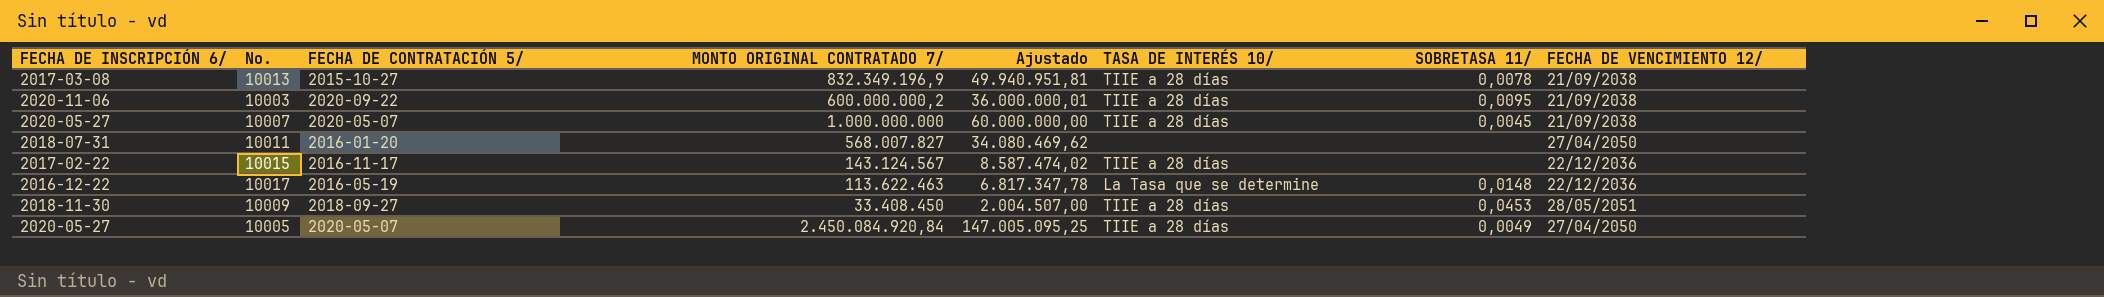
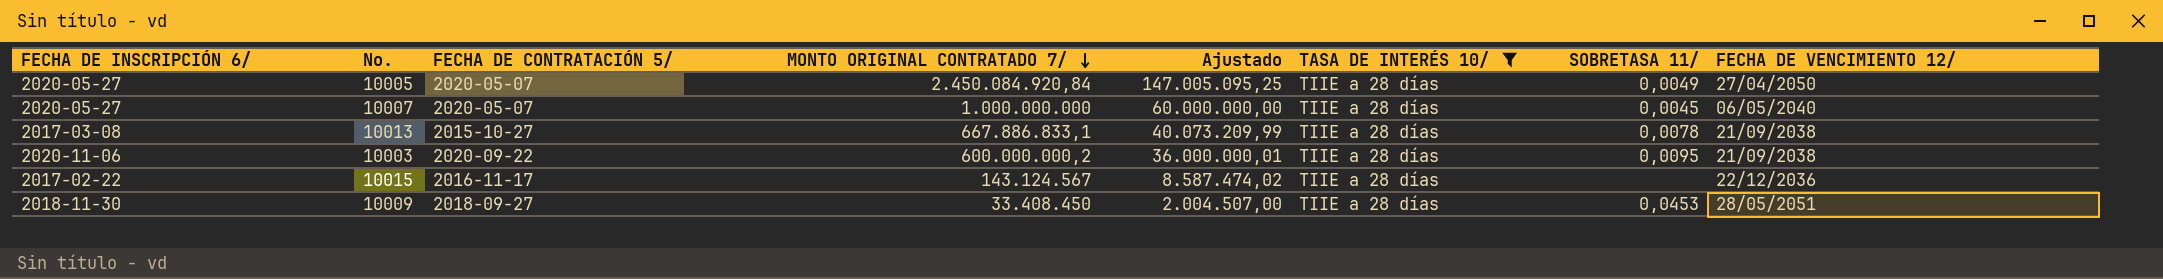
filter: none -> TASA DE INTERÉS 10/ = TIIE a 28 días
row order: none -> MONTO ORIGINAL CONTRATADO 7/ descending
10007 | FECHA DE VENCIMIENTO 12/: 21/09/2038 -> 06/05/2040
10013 | MONTO ORIGINAL CONTRATADO 7/: 832.349.196,9 -> 667.886.833,1
10013 | Ajustado: 49.940.951,81 -> 40.073.209,99

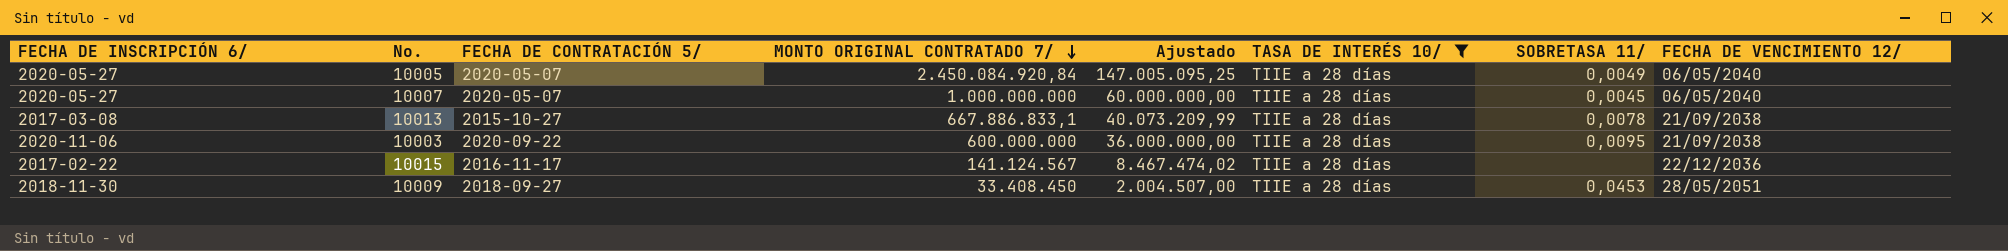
10005 | FECHA DE VENCIMIENTO 12/: 27/04/2050 -> 06/05/2040
10003 | MONTO ORIGINAL CONTRATADO 7/: 600.000.000,2 -> 600.000.000
10003 | Ajustado: 36.000.000,01 -> 36.000.000,00
10015 | MONTO ORIGINAL CONTRATADO 7/: 143.124.567 -> 141.124.567
10015 | Ajustado: 8.587.474,02 -> 8.467.474,02

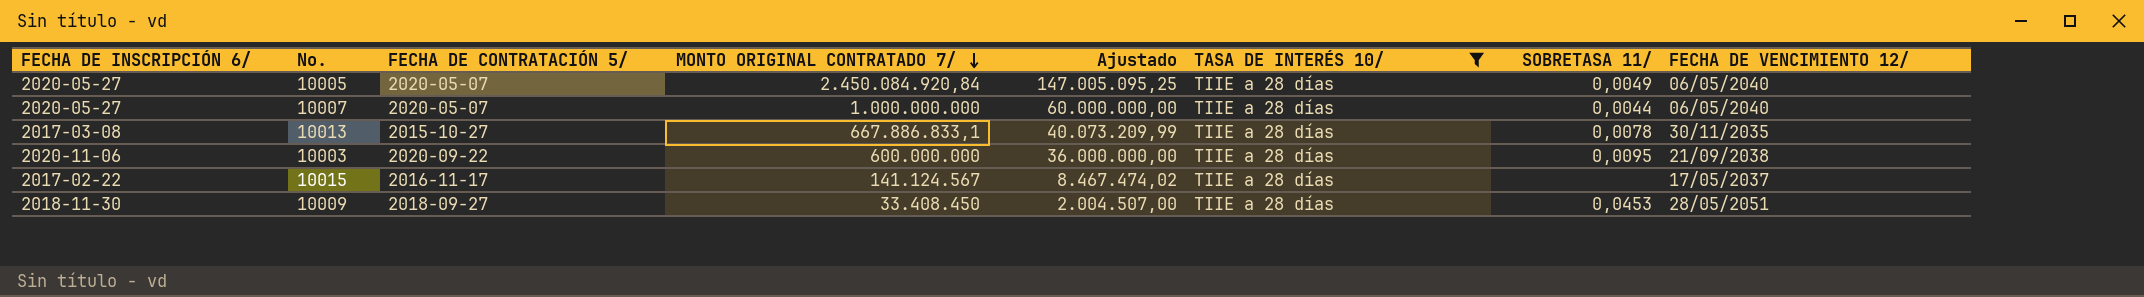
10007 | SOBRETASA 11/: 0,0045 -> 0,0044
10013 | FECHA DE VENCIMIENTO 12/: 21/09/2038 -> 30/11/2035
10015 | FECHA DE VENCIMIENTO 12/: 22/12/2036 -> 17/05/2037

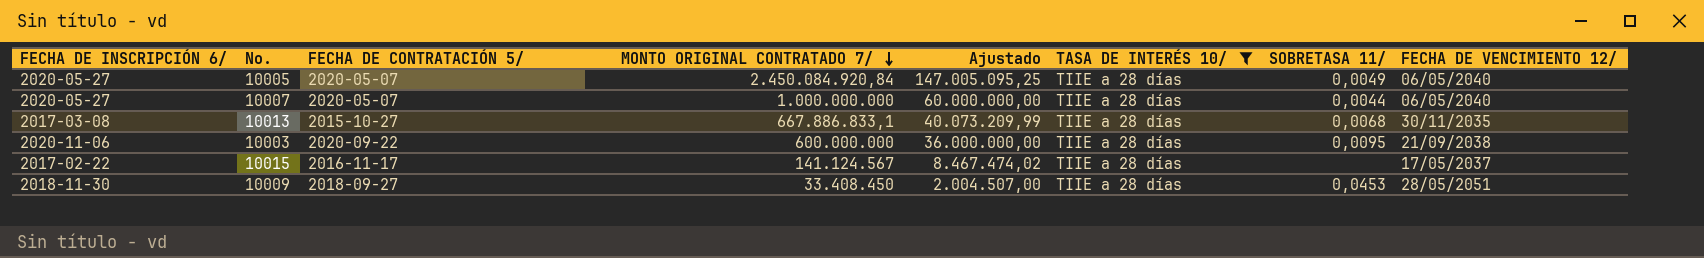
10013 | SOBRETASA 11/: 0,0078 -> 0,0068

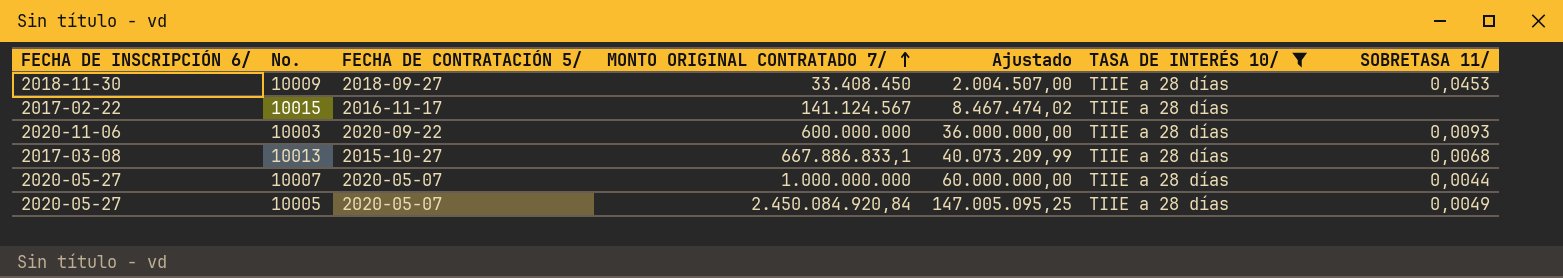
row order: MONTO ORIGINAL CONTRATADO 7/ descending -> MONTO ORIGINAL CONTRATADO 7/ ascending
column FECHA DE VENCIMIENTO 12/ | position: 8 -> none
10003 | SOBRETASA 11/: 0,0095 -> 0,0093

